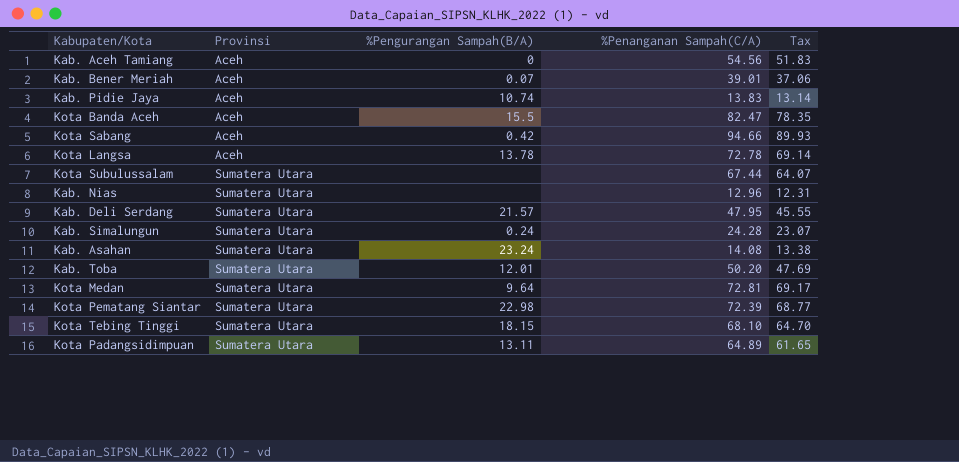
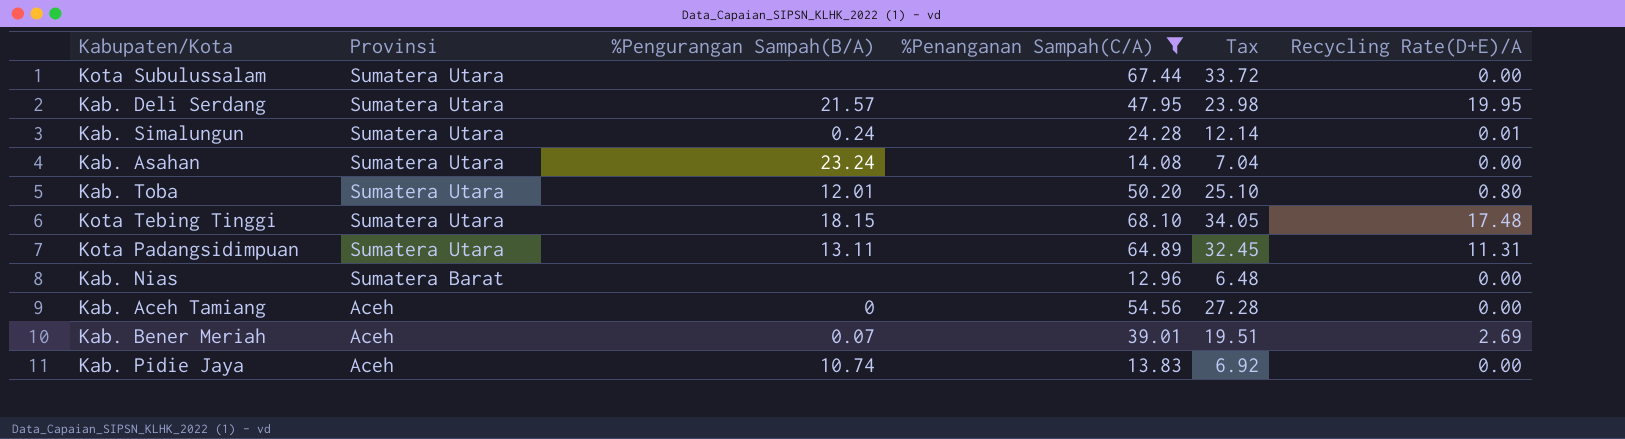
filter: none -> %Penanganan Sampah(C/A) <= 68.10
row order: Provinsi ascending -> Provinsi descending
column Tax | formula: [%Penanganan Sampah(C/A)] * 0.95 -> [%Penanganan Sampah(C/A)] * 0.5
column Recycling Rate(D+E)/A | position: none -> 6
Kab. Nias | Provinsi: Sumatera Utara -> Sumatera Barat

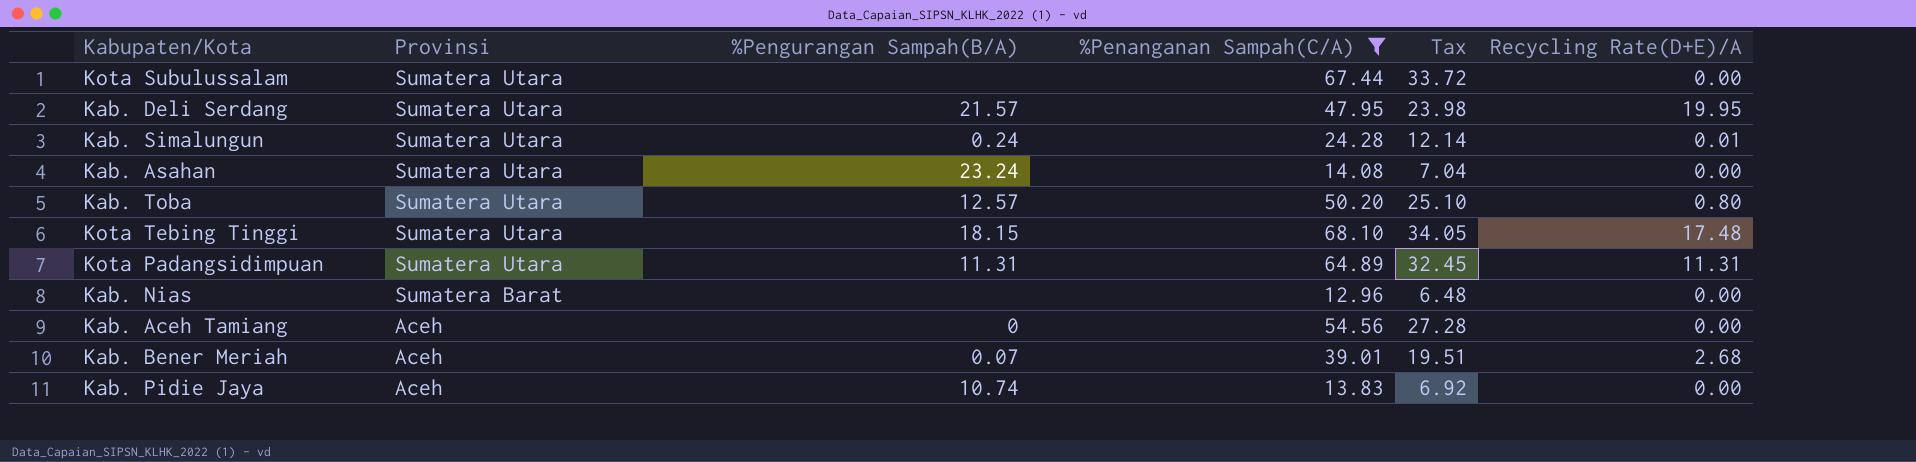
Kab. Toba | %Pengurangan Sampah(B/A): 12.01 -> 12.57
Kota Padangsidimpuan | %Pengurangan Sampah(B/A): 13.11 -> 11.31
Kab. Bener Meriah | Recycling Rate(D+E)/A: 2.69 -> 2.68

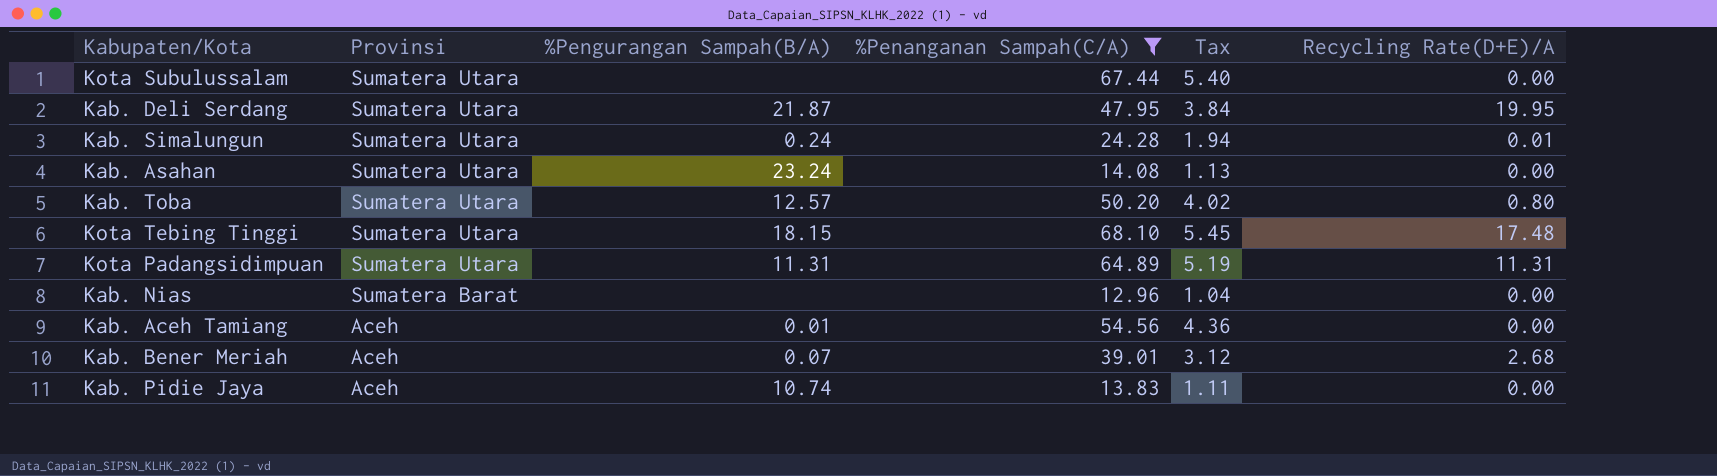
column Tax | formula: [%Penanganan Sampah(C/A)] * 0.5 -> [%Penanganan Sampah(C/A)] * 0.08
Kab. Deli Serdang | %Pengurangan Sampah(B/A): 21.57 -> 21.87
Kab. Aceh Tamiang | %Pengurangan Sampah(B/A): 0 -> 0.01

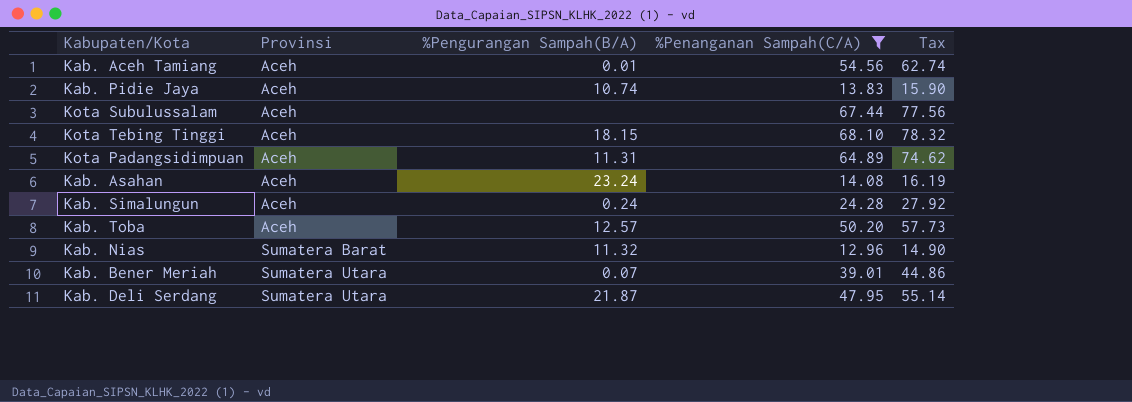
row order: Provinsi descending -> Provinsi ascending
column Recycling Rate(D+E)/A | position: 6 -> none
column Tax | formula: [%Penanganan Sampah(C/A)] * 0.08 -> [%Penanganan Sampah(C/A)] * 1.15
Kota Subulussalam | Provinsi: Sumatera Utara -> Aceh
Kota Tebing Tinggi | Provinsi: Sumatera Utara -> Aceh
Kota Padangsidimpuan | Provinsi: Sumatera Utara -> Aceh
Kab. Asahan | Provinsi: Sumatera Utara -> Aceh
Kab. Simalungun | Provinsi: Sumatera Utara -> Aceh
Kab. Toba | Provinsi: Sumatera Utara -> Aceh
Kab. Nias | %Pengurangan Sampah(B/A): none -> 11.32
Kab. Bener Meriah | Provinsi: Aceh -> Sumatera Utara

